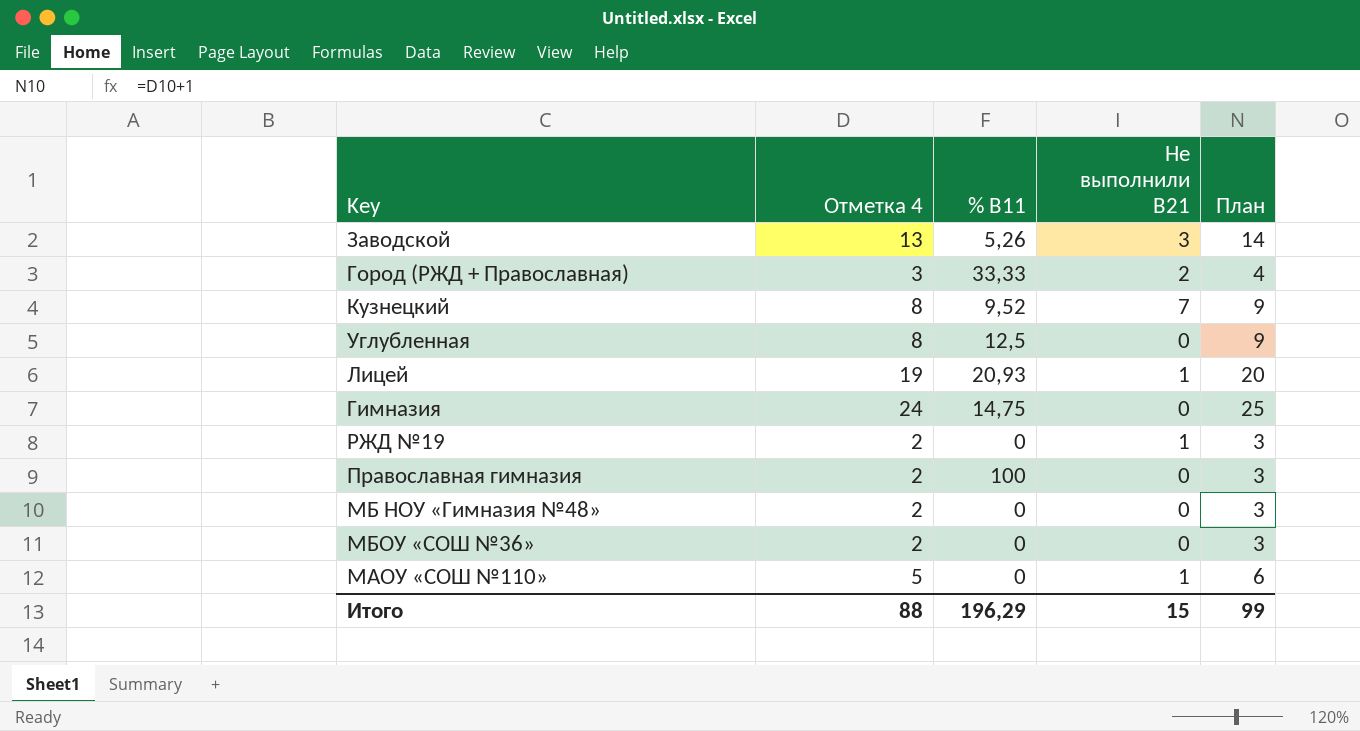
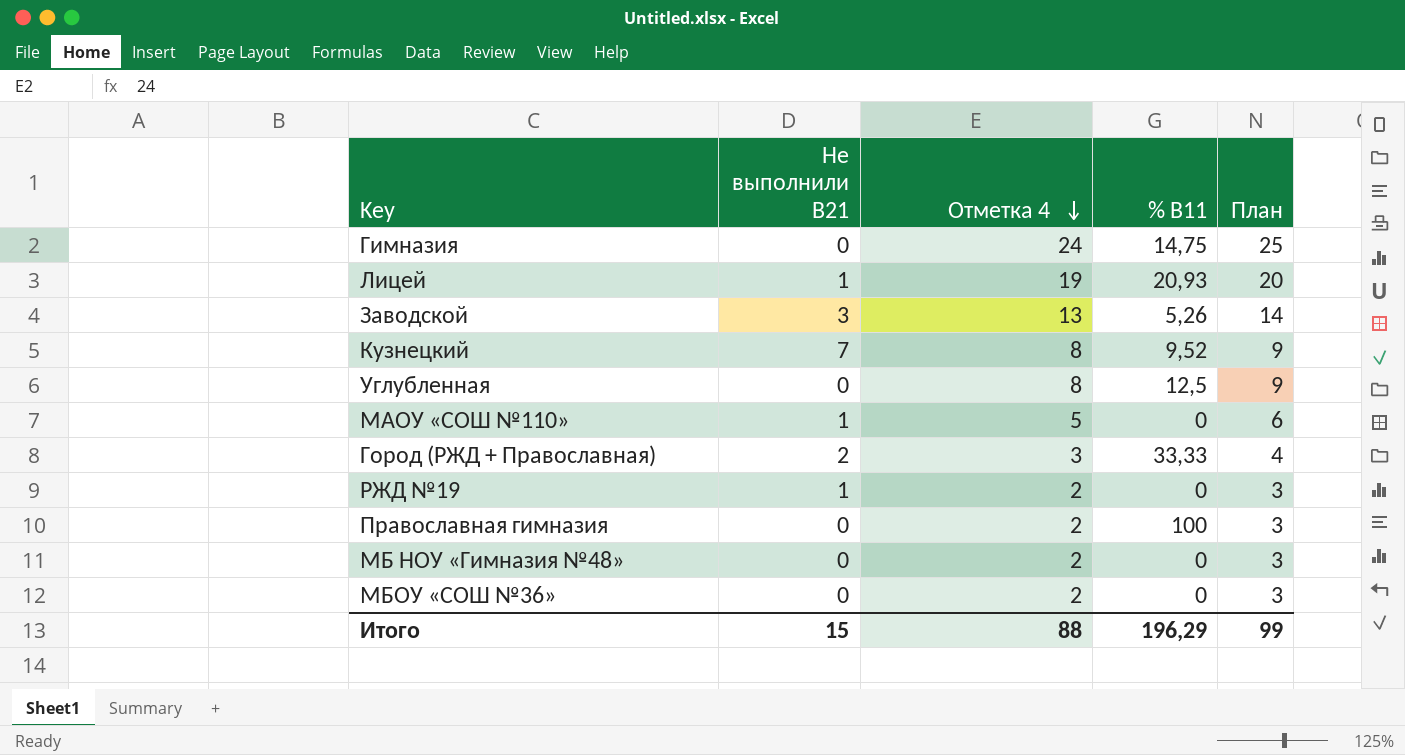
row order: none -> Отметка 4 descending
column Не выполнили В21 | position: 4 -> 2

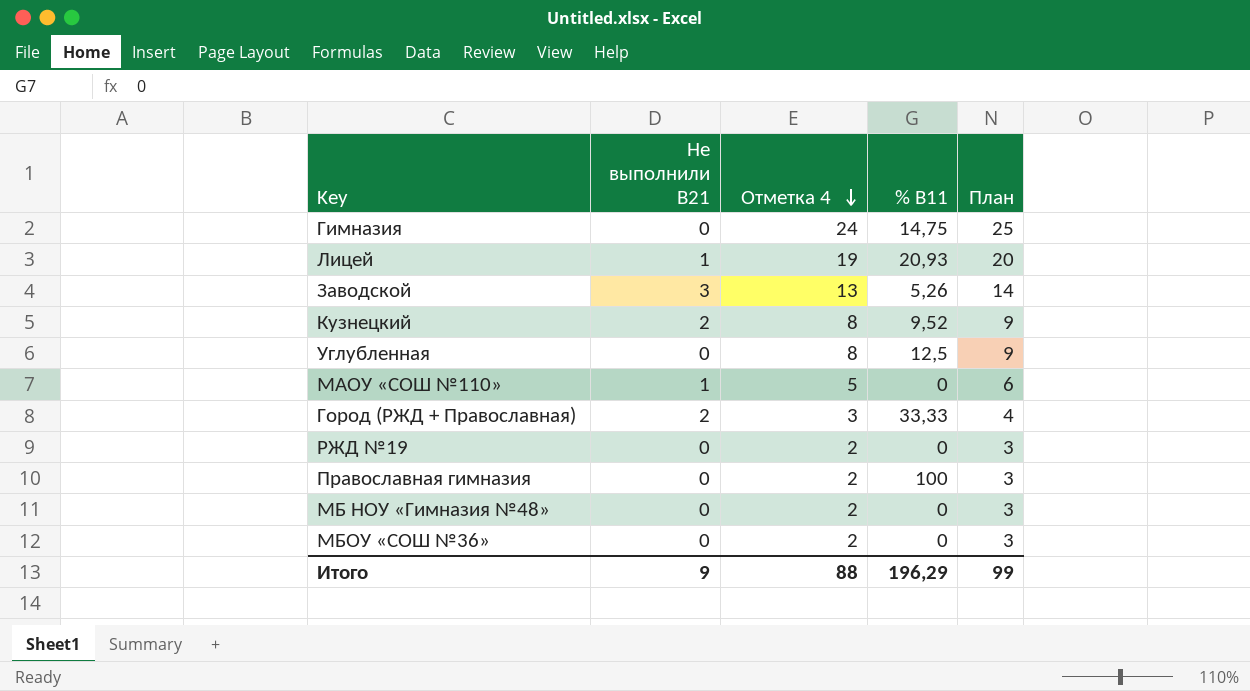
Кузнецкий | Не выполнили В21: 7 -> 2
РЖД №19 | Не выполнили В21: 1 -> 0
Итого | Не выполнили В21: 15 -> 9

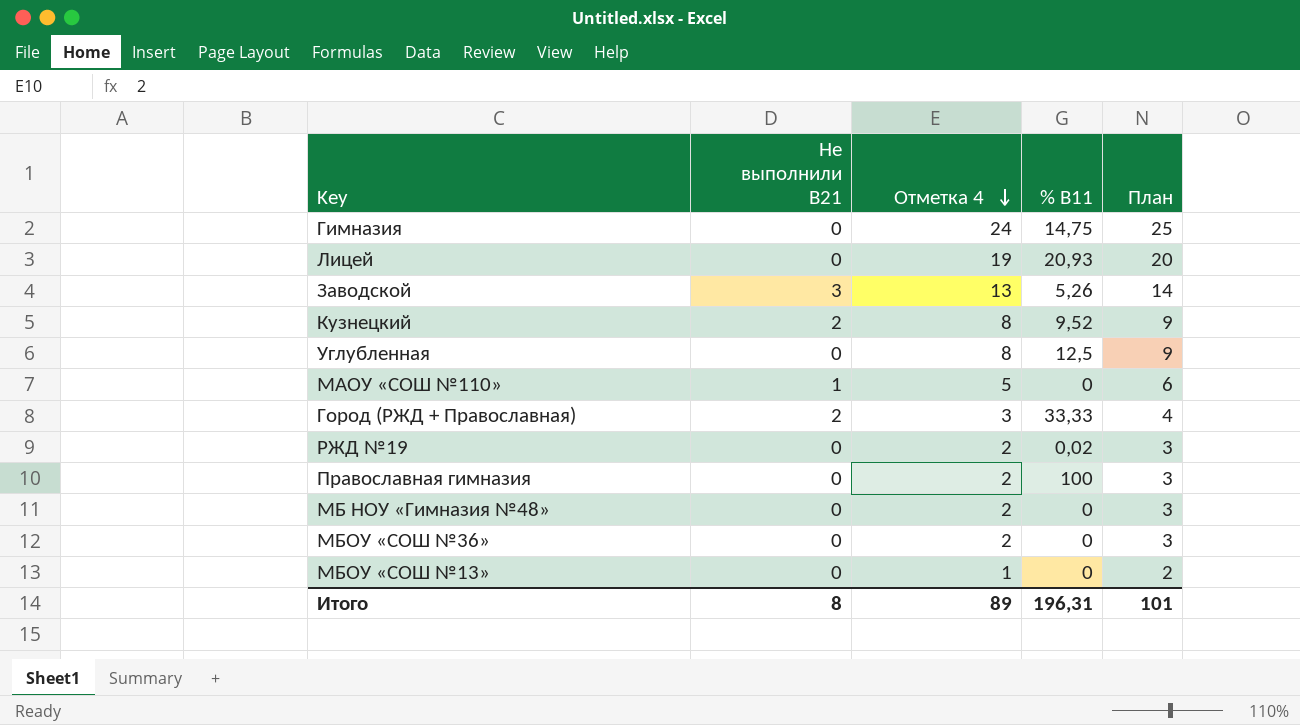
Лицей | Не выполнили В21: 1 -> 0
РЖД №19 | % В11: 0 -> 0,02
row МБОУ «СОШ №13»: none -> 0 | 1 | 0 | 2
Итого | Не выполнили В21: 9 -> 8
Итого | Отметка 4: 88 -> 89
Итого | % В11: 196,29 -> 196,31
Итого | План: 99 -> 101

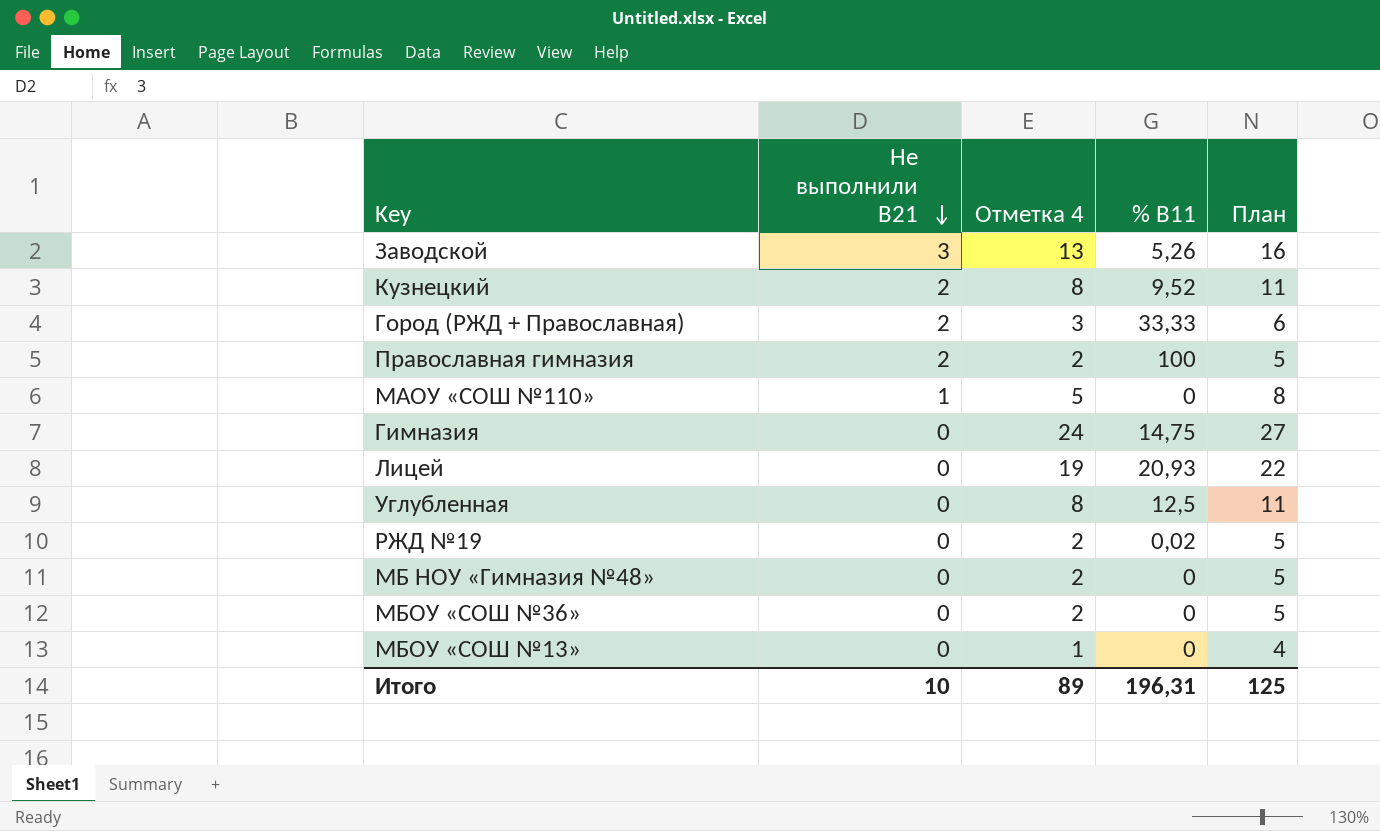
row order: Отметка 4 descending -> Не выполнили В21 descending
column План | formula: [Отметка 4] + 1 -> [Отметка 4] + 3
Православная гимназия | Не выполнили В21: 0 -> 2
Итого | Не выполнили В21: 8 -> 10
Итого | План: 101 -> 125

